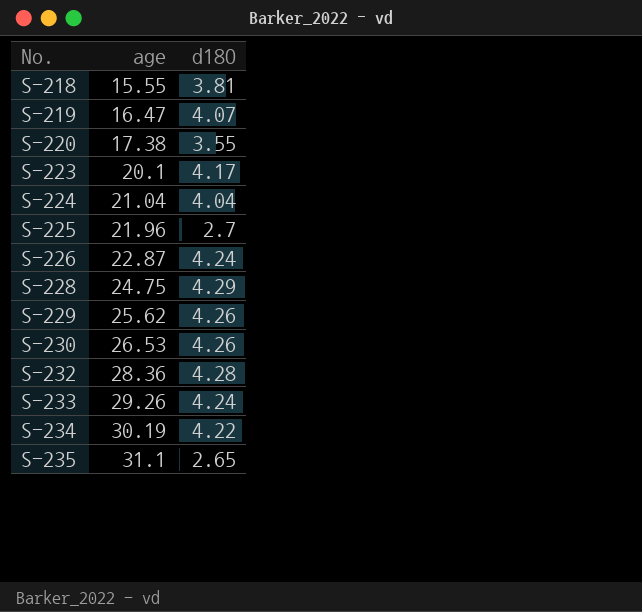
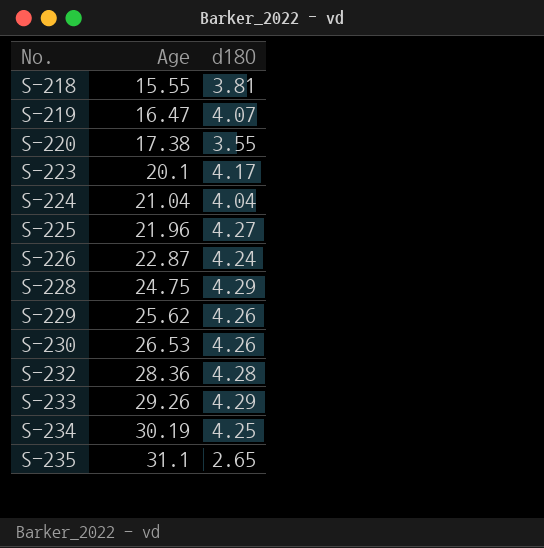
column name: age -> Age
S-225 | d18O: 2.7 -> 4.27
S-233 | d18O: 4.24 -> 4.29
S-234 | d18O: 4.22 -> 4.25

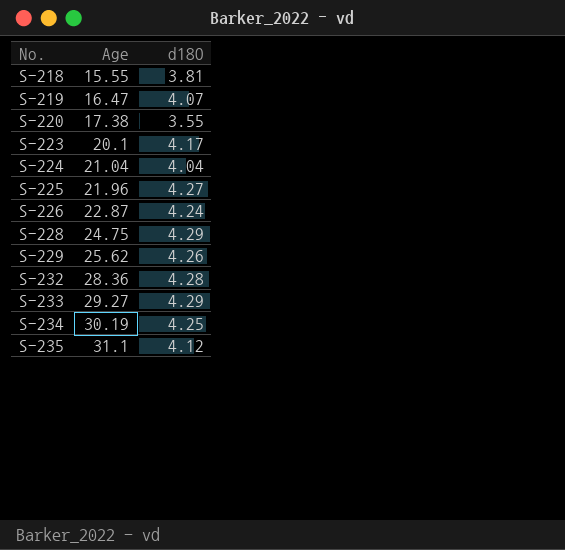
row S-230: 26.53 | 4.26 -> none
S-233 | Age: 29.26 -> 29.27
S-235 | d18O: 2.65 -> 4.12

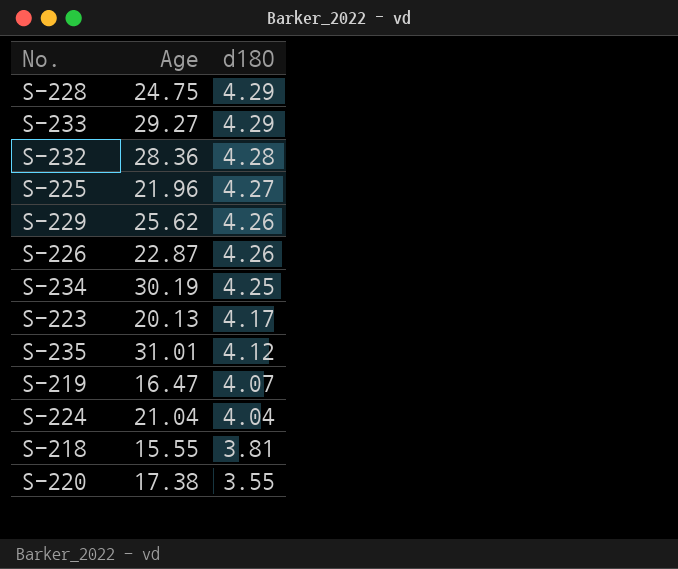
row order: No. ascending -> d18O descending
S-226 | d18O: 4.24 -> 4.26
S-223 | Age: 20.1 -> 20.13
S-235 | Age: 31.1 -> 31.01

